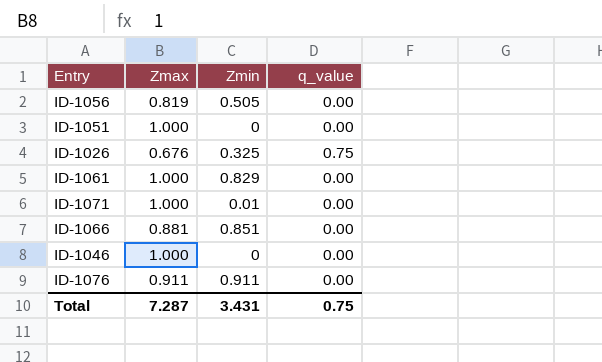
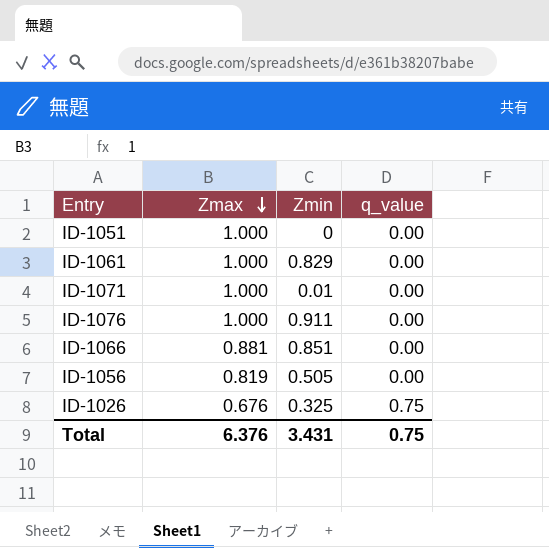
row order: none -> Zmax descending
row ID-1046: 1.000 | 0 | 0.00 -> none
ID-1076 | Zmax: 0.911 -> 1.000
Total | Zmax: 7.287 -> 6.376

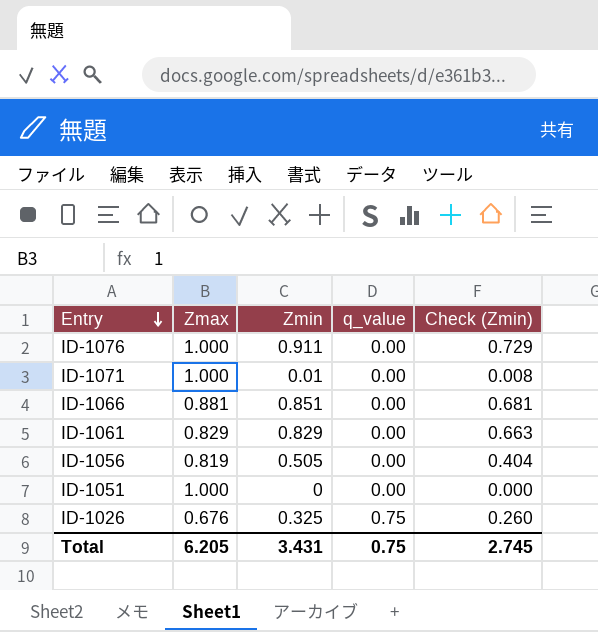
row order: Zmax descending -> Entry descending
column Check (Zmin) | formula: none -> [Zmin] * 0.8
ID-1061 | Zmax: 1.000 -> 0.829
Total | Zmax: 6.376 -> 6.205

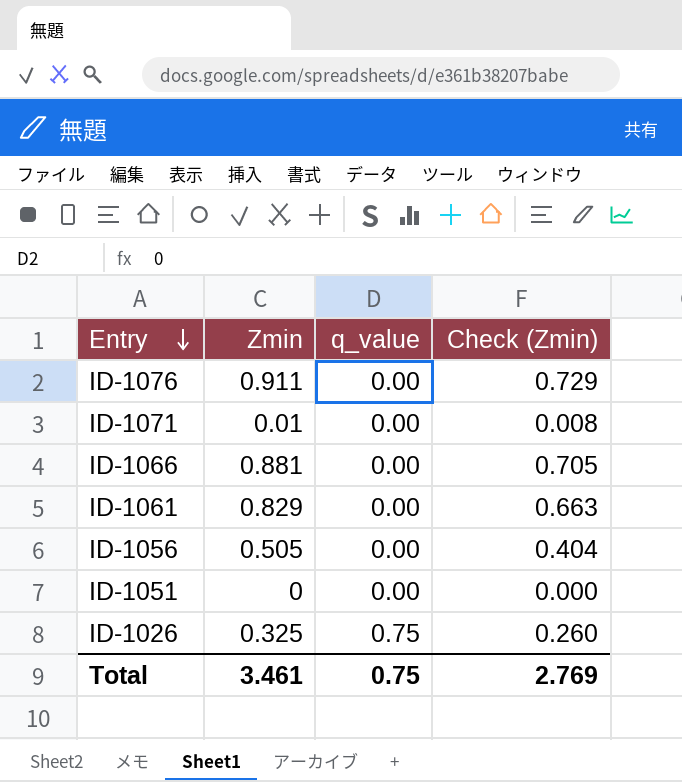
column Zmax | position: 2 -> none
ID-1066 | Zmin: 0.851 -> 0.881
ID-1066 | Check (Zmin): 0.681 -> 0.705
Total | Zmin: 3.431 -> 3.461
Total | Check (Zmin): 2.745 -> 2.769

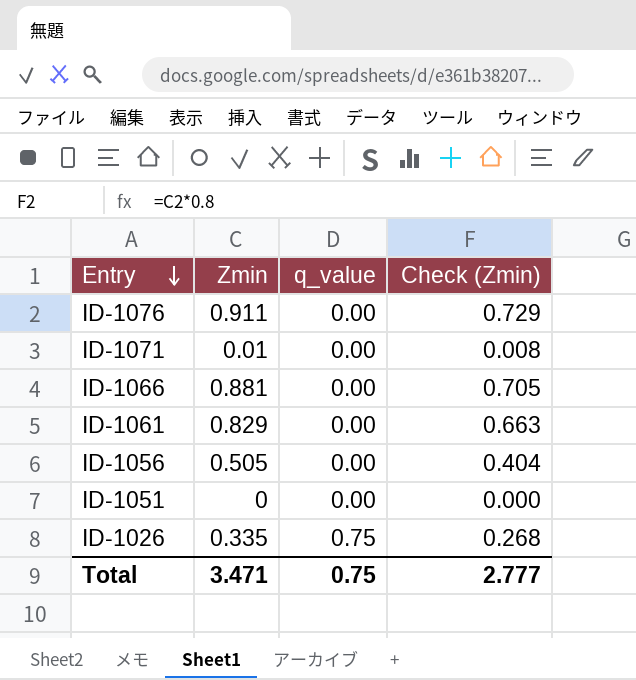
ID-1026 | Zmin: 0.325 -> 0.335
ID-1026 | Check (Zmin): 0.260 -> 0.268
Total | Zmin: 3.461 -> 3.471
Total | Check (Zmin): 2.769 -> 2.777

